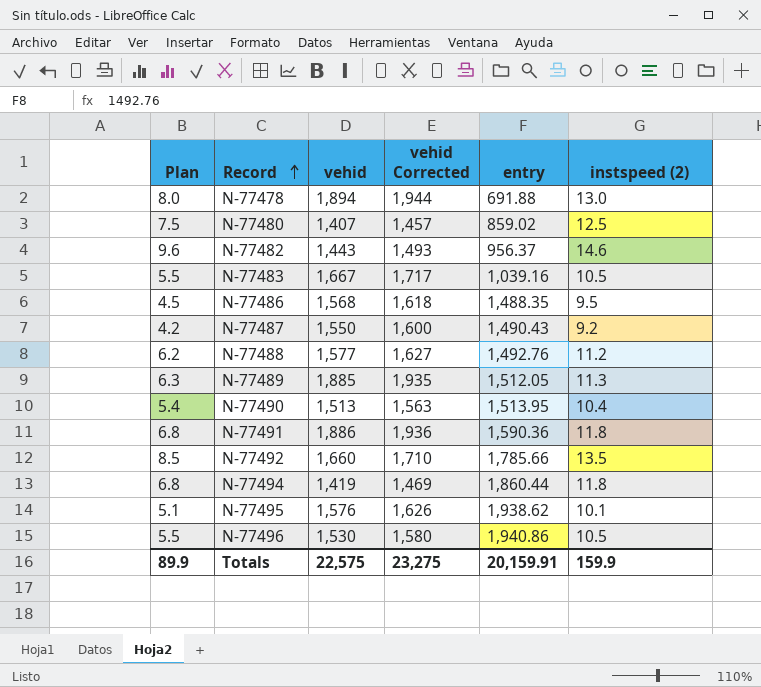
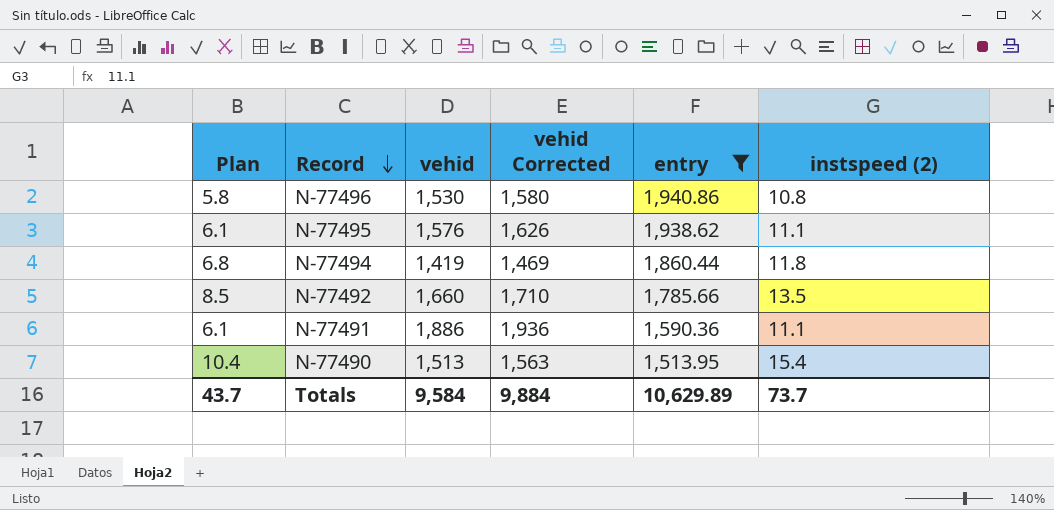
filter: none -> entry >= 1,513.95
row order: Record ascending -> Record descending
N-77496 | Plan: 5.5 -> 5.8
N-77496 | instspeed (2): 10.5 -> 10.8
N-77495 | Plan: 5.1 -> 6.1
N-77495 | instspeed (2): 10.1 -> 11.1
N-77491 | Plan: 6.8 -> 6.1
N-77491 | instspeed (2): 11.8 -> 11.1
N-77490 | Plan: 5.4 -> 10.4
N-77490 | instspeed (2): 10.4 -> 15.4
Totals | Plan: 89.9 -> 43.7
Totals | vehid: 22,575 -> 9,584
Totals | vehid Corrected: 23,275 -> 9,884
Totals | entry: 20,159.91 -> 10,629.89
Totals | instspeed (2): 159.9 -> 73.7

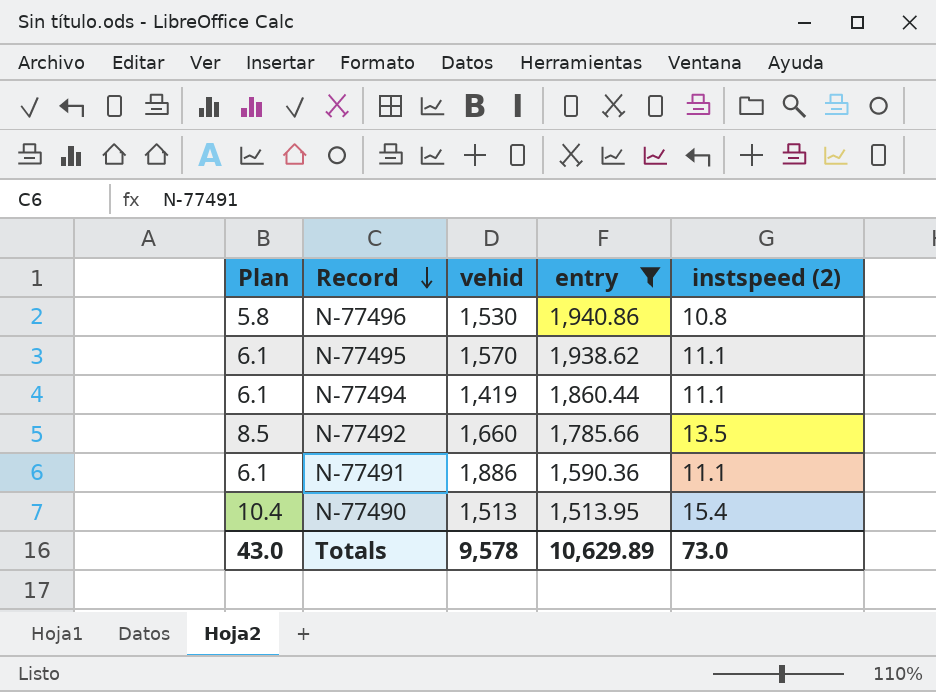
column vehid Corrected | formula: [vehid] + 50 -> none
N-77495 | vehid: 1,576 -> 1,570
N-77494 | Plan: 6.8 -> 6.1
N-77494 | instspeed (2): 11.8 -> 11.1
Totals | Plan: 43.7 -> 43.0
Totals | vehid: 9,584 -> 9,578
Totals | instspeed (2): 73.7 -> 73.0

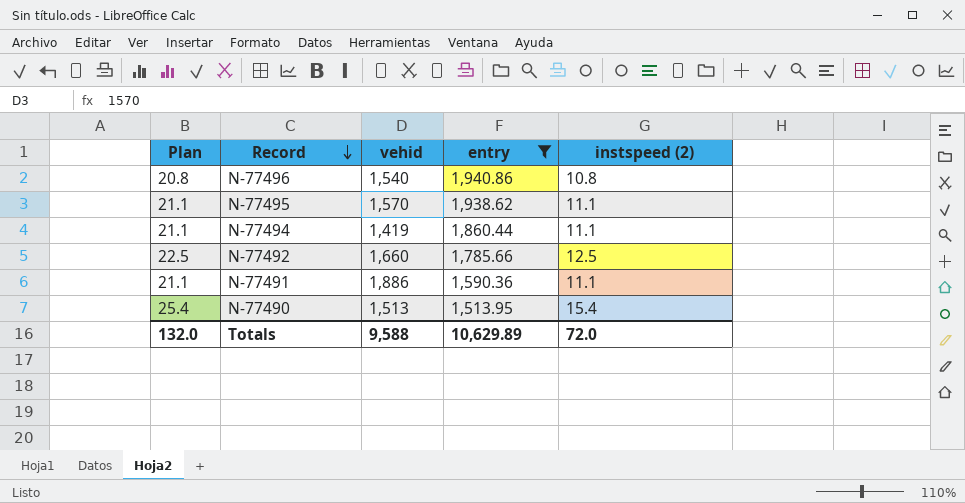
column Plan | formula: [instspeed (2)] - 5 -> [instspeed (2)] + 10
N-77496 | vehid: 1,530 -> 1,540
N-77492 | instspeed (2): 13.5 -> 12.5
Totals | Plan: 43.0 -> 132.0
Totals | vehid: 9,578 -> 9,588
Totals | instspeed (2): 73.0 -> 72.0

